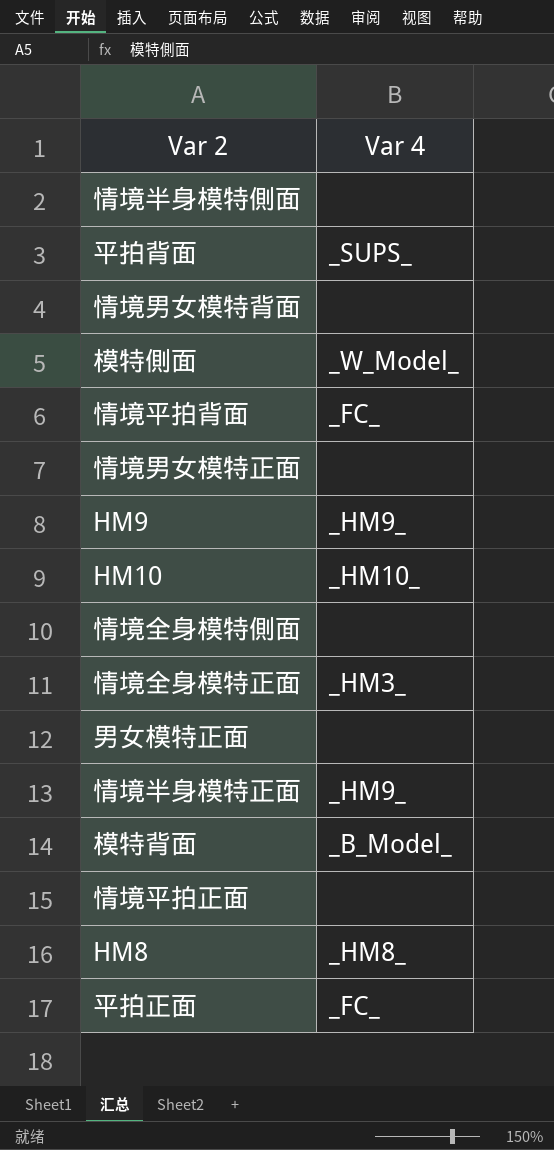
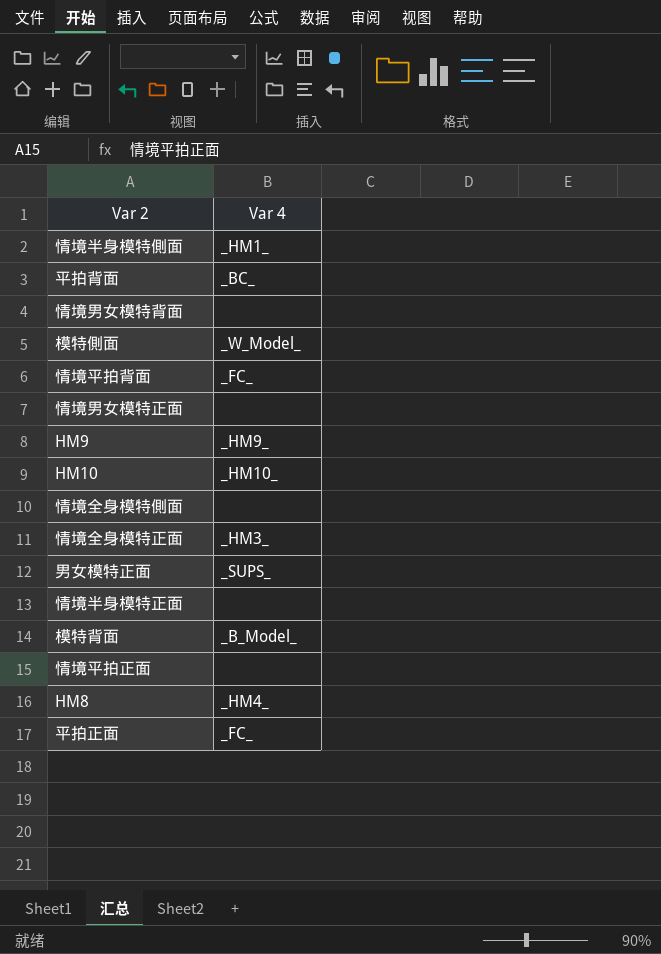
情境半身模特側面 | Var 4: none -> _HM1_
平拍背面 | Var 4: _SUPS_ -> _BC_
男女模特正面 | Var 4: none -> _SUPS_
情境半身模特正面 | Var 4: _HM9_ -> none
HM8 | Var 4: _HM8_ -> _HM4_

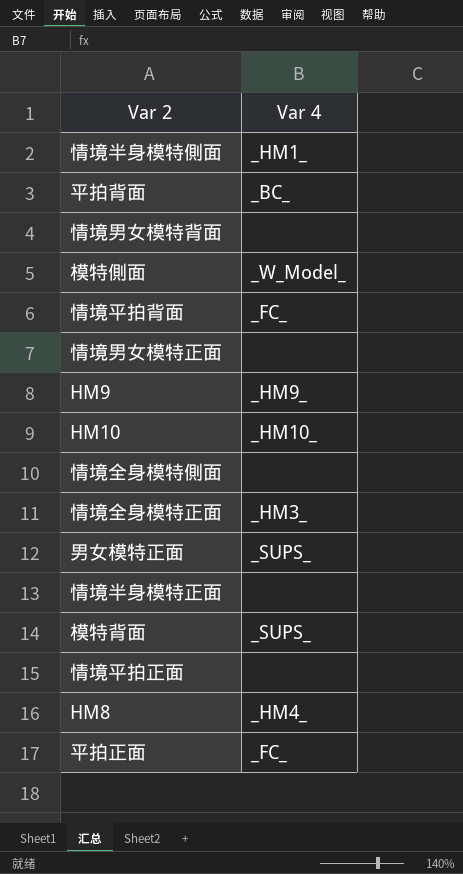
模特背面 | Var 4: _B_Model_ -> _SUPS_

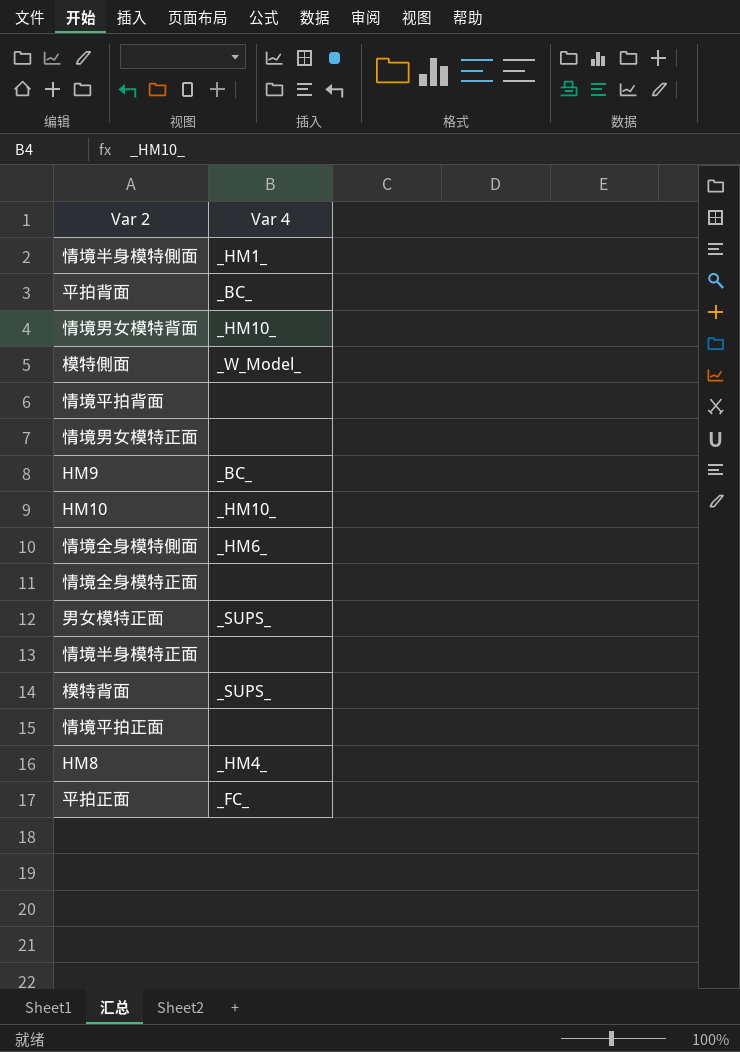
情境男女模特背面 | Var 4: none -> _HM10_
情境平拍背面 | Var 4: _FC_ -> none
HM9 | Var 4: _HM9_ -> _BC_
情境全身模特側面 | Var 4: none -> _HM6_
情境全身模特正面 | Var 4: _HM3_ -> none

